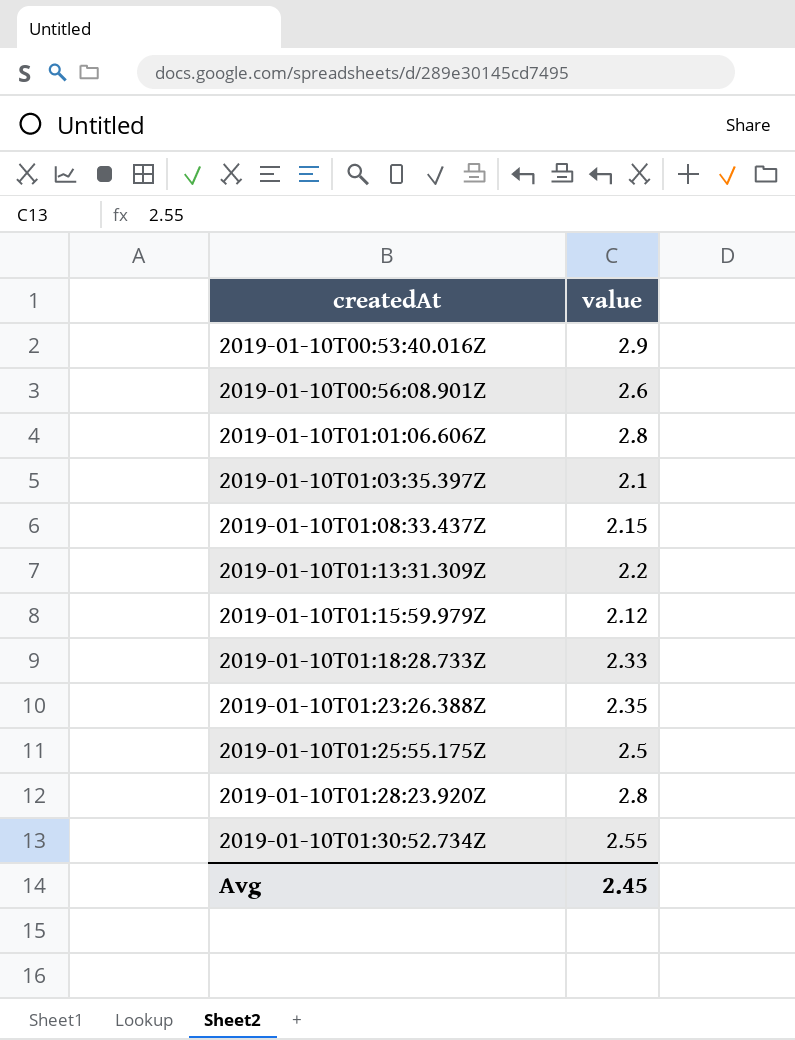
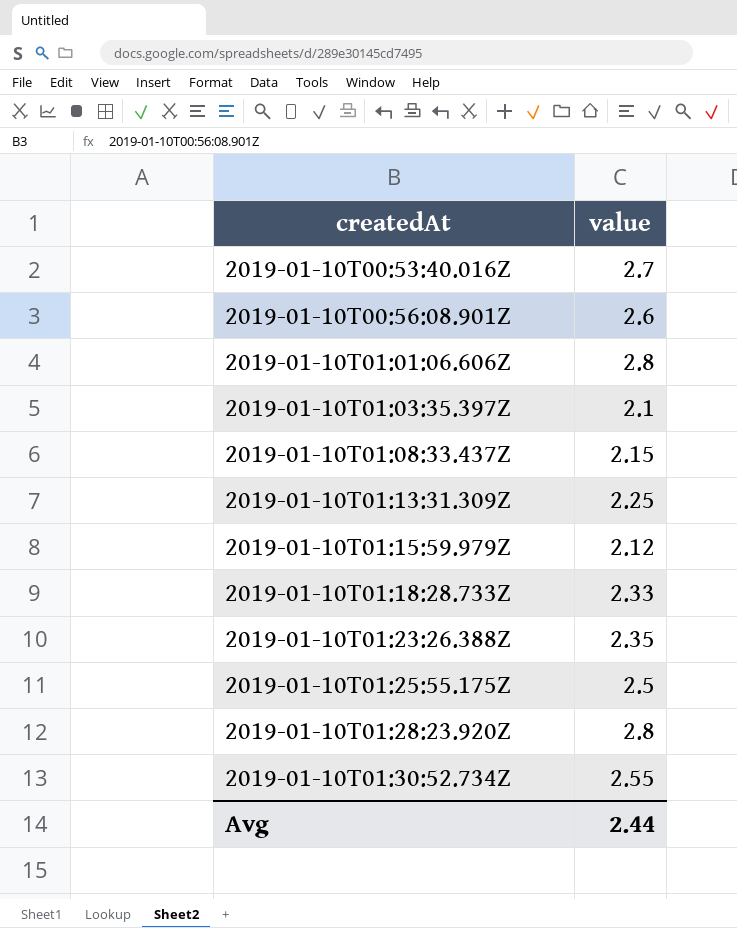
2019-01-10T00:53:40.016Z | value: 2.9 -> 2.7
2019-01-10T01:13:31.309Z | value: 2.2 -> 2.25
Avg | value: 2.45 -> 2.44

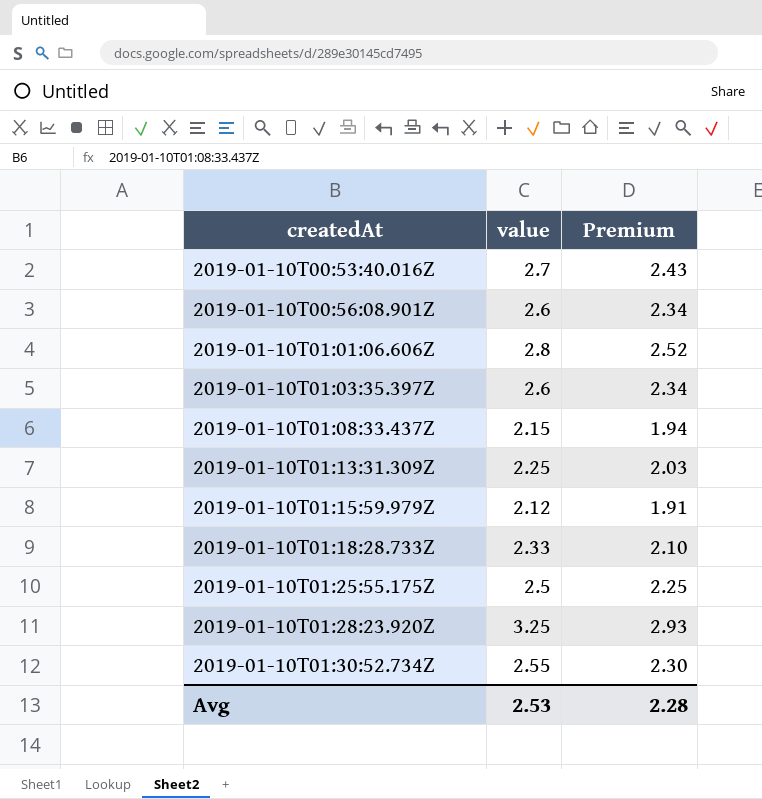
column Premium | formula: none -> [value] * 0.9
row 2019-01-10T01:23:26.388Z: 2.35 -> none
2019-01-10T01:03:35.397Z | value: 2.1 -> 2.6
2019-01-10T01:28:23.920Z | value: 2.8 -> 3.25
Avg | value: 2.44 -> 2.53

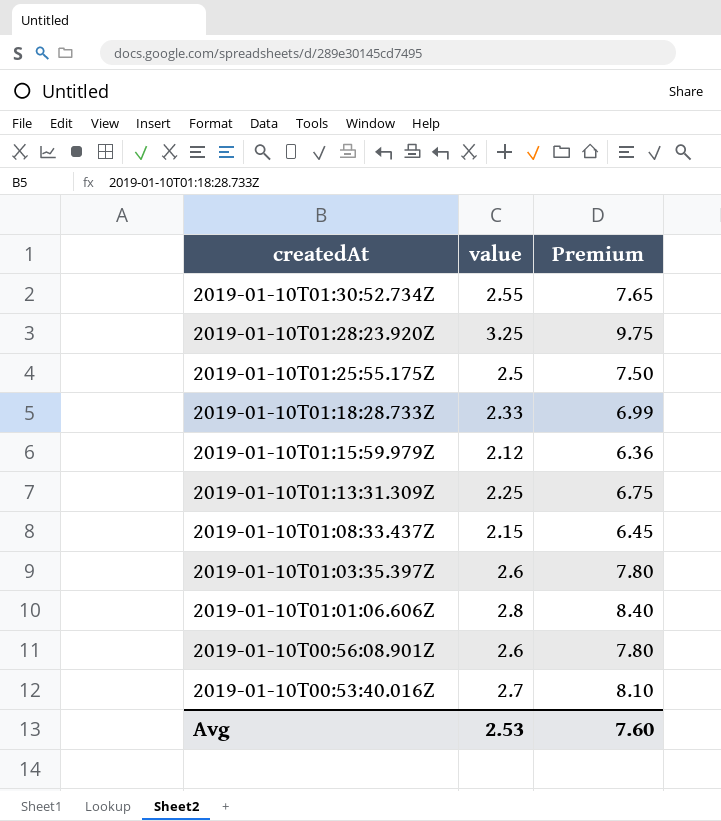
row order: createdAt ascending -> createdAt descending
column Premium | formula: [value] * 0.9 -> [value] * 3
Avg | Premium: 2.28 -> 7.60

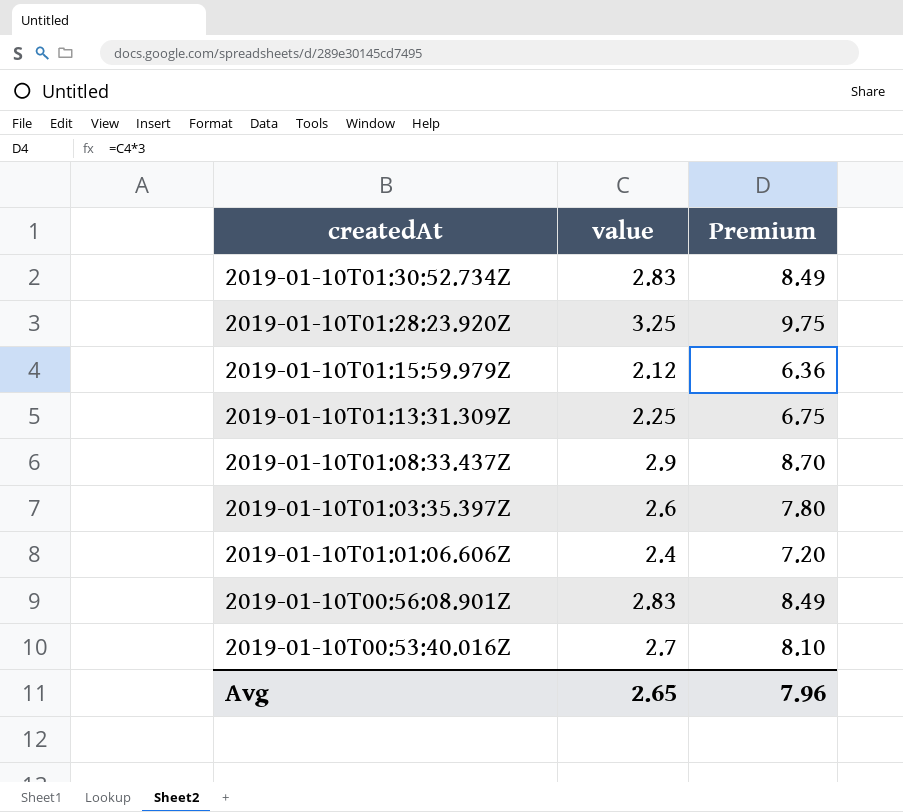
row 2019-01-10T01:25:55.175Z: 2.5 | 7.50 -> none
row 2019-01-10T01:18:28.733Z: 2.33 | 6.99 -> none
2019-01-10T01:30:52.734Z | value: 2.55 -> 2.83
2019-01-10T01:30:52.734Z | Premium: 7.65 -> 8.49
2019-01-10T01:08:33.437Z | value: 2.15 -> 2.9
2019-01-10T01:08:33.437Z | Premium: 6.45 -> 8.70
2019-01-10T01:01:06.606Z | value: 2.8 -> 2.4
2019-01-10T01:01:06.606Z | Premium: 8.40 -> 7.20
2019-01-10T00:56:08.901Z | value: 2.6 -> 2.83
2019-01-10T00:56:08.901Z | Premium: 7.80 -> 8.49
Avg | value: 2.53 -> 2.65
Avg | Premium: 7.60 -> 7.96

